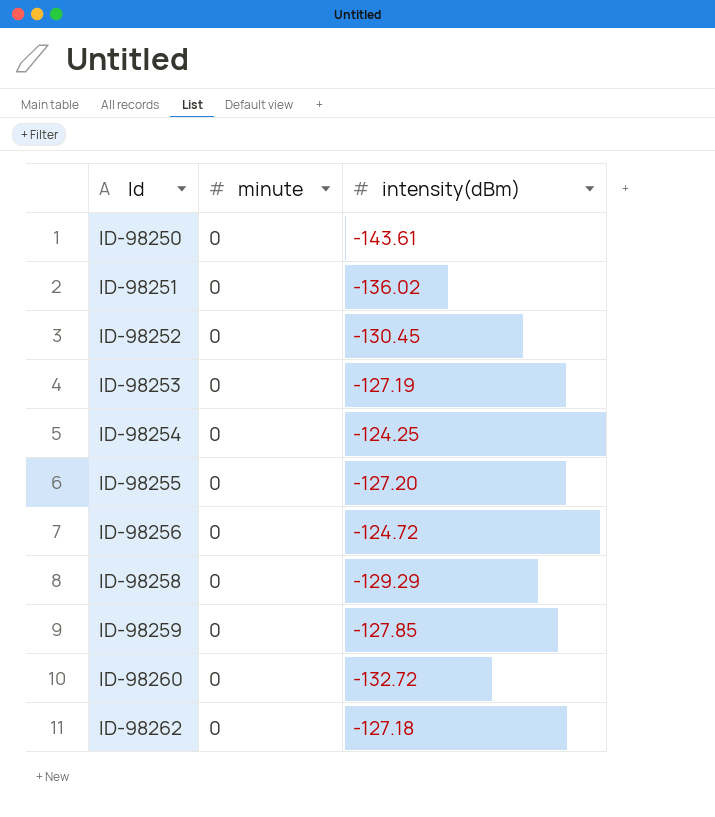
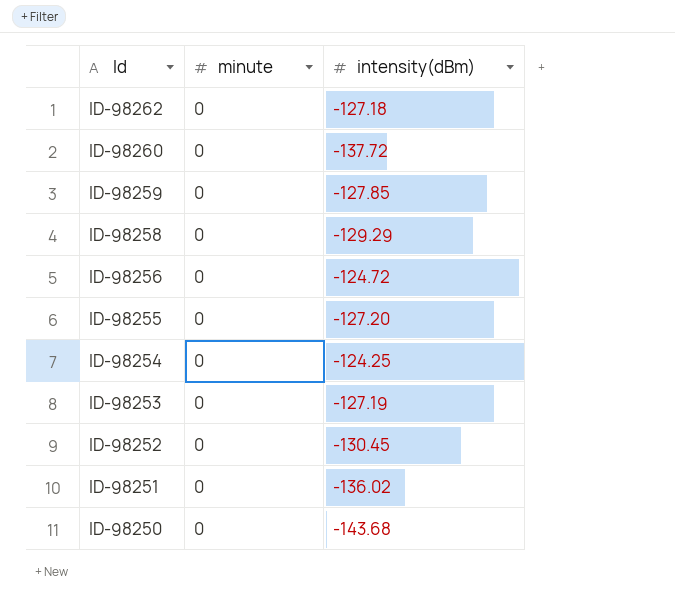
row order: Id ascending -> Id descending
ID-98260 | intensity(dBm): -132.72 -> -137.72
ID-98250 | intensity(dBm): -143.61 -> -143.68

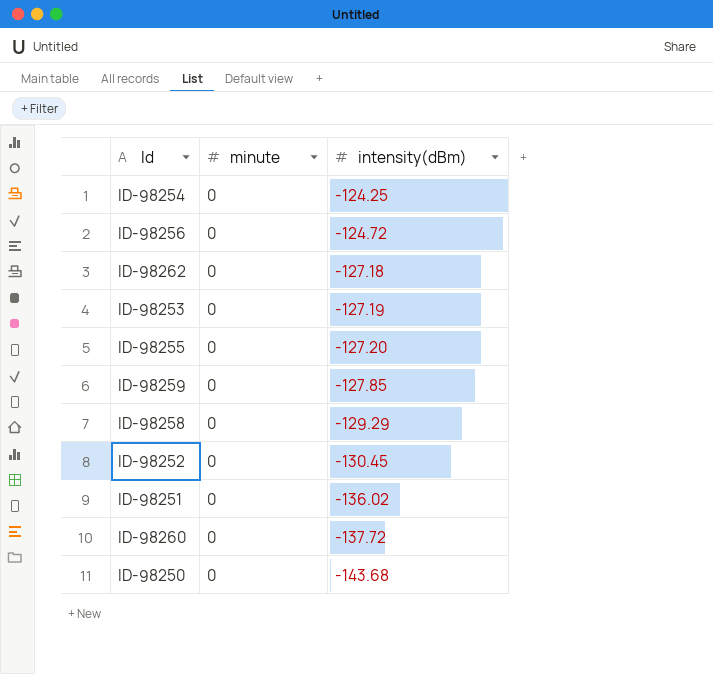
row order: Id descending -> intensity(dBm) descending

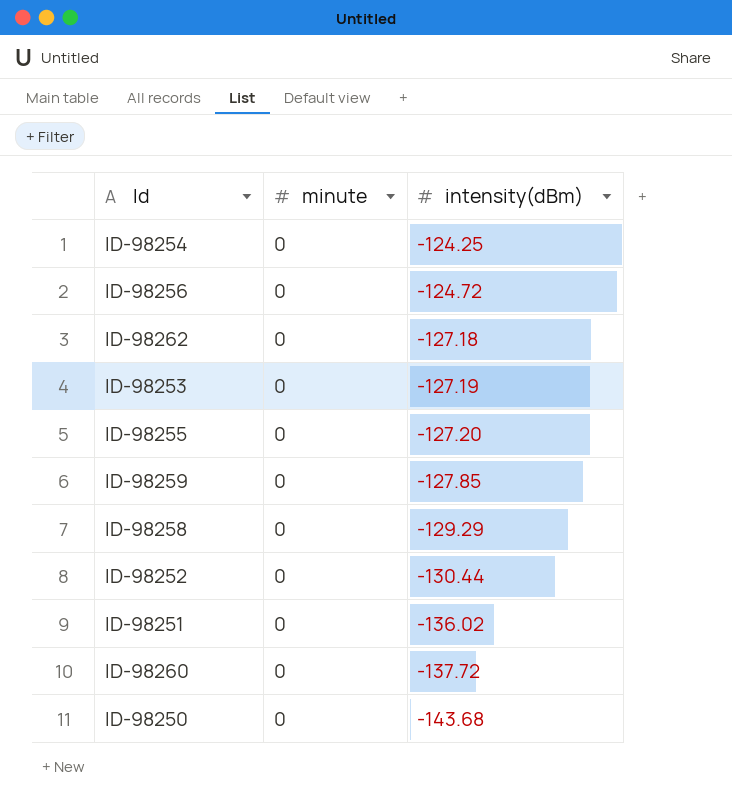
ID-98252 | intensity(dBm): -130.45 -> -130.44

